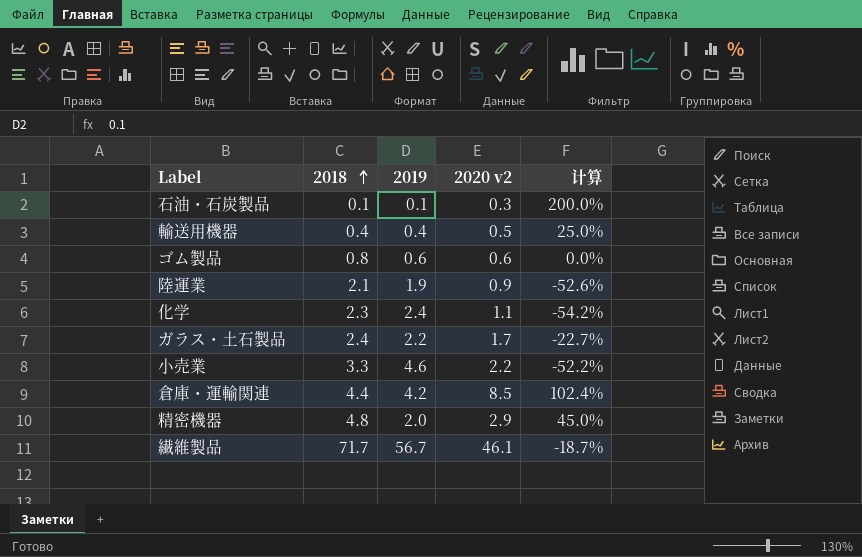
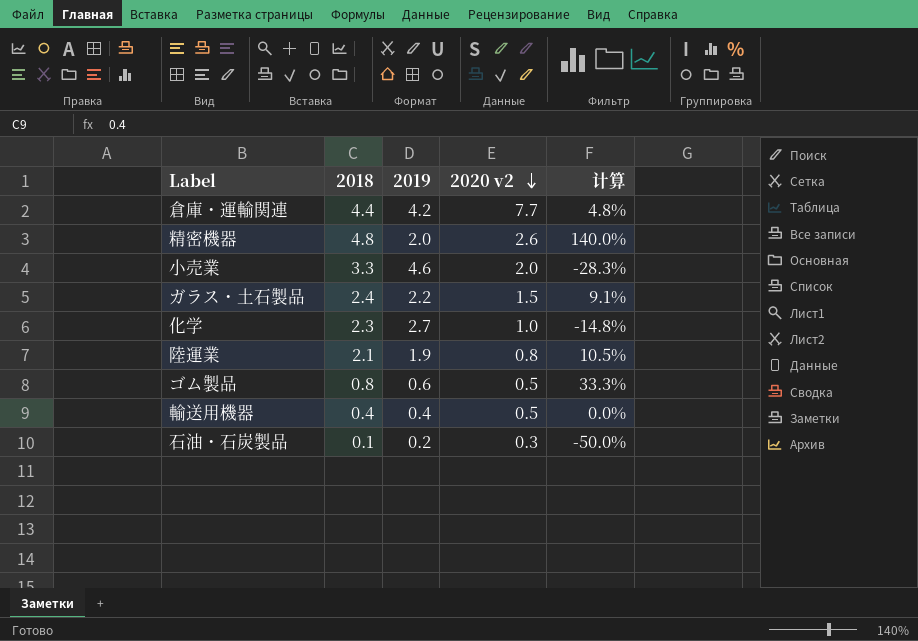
row order: 2018 ascending -> 2020 v2 descending
column 计算 | formula: ([2020 v2] - [2019]) / [2019] -> ([2018] - [2019]) / [2019]
row 繊維製品: 71.7 | 56.7 | 46.1 | -18.7% -> none
倉庫・運輸関連 | 2020 v2: 8.5 -> 7.7
精密機器 | 2020 v2: 2.9 -> 2.6
小売業 | 2020 v2: 2.2 -> 2.0
ガラス・土石製品 | 2020 v2: 1.7 -> 1.5
化学 | 2019: 2.4 -> 2.7
化学 | 2020 v2: 1.1 -> 1.0
陸運業 | 2020 v2: 0.9 -> 0.8
ゴム製品 | 2020 v2: 0.6 -> 0.5
石油・石炭製品 | 2019: 0.1 -> 0.2

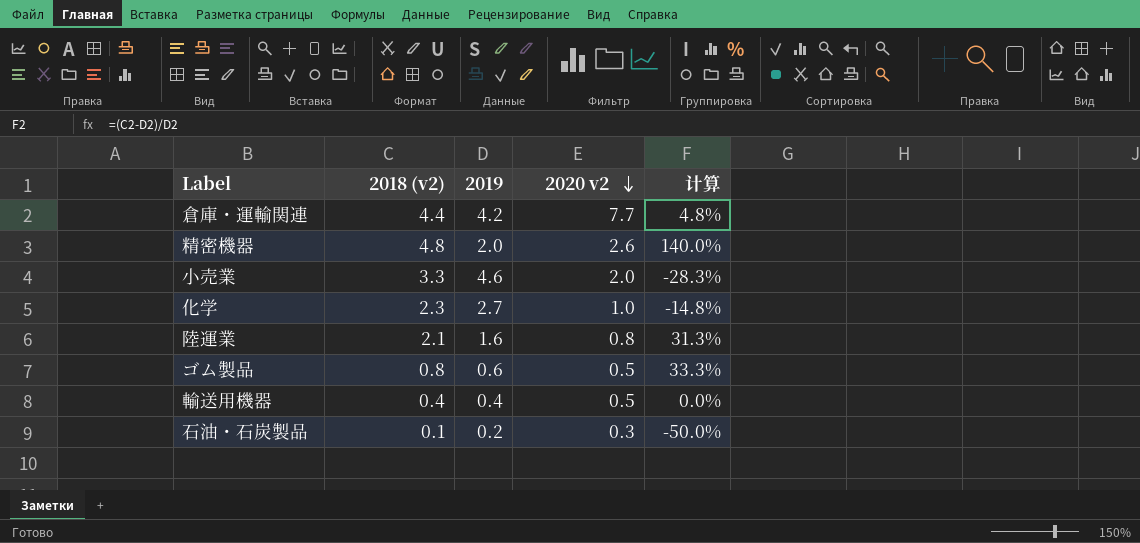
column name: 2018 -> 2018 (v2)
row ガラス・土石製品: 2.4 | 2.2 | 1.5 | 9.1% -> none
陸運業 | 2019: 1.9 -> 1.6
陸運業 | 计算: 10.5% -> 31.3%

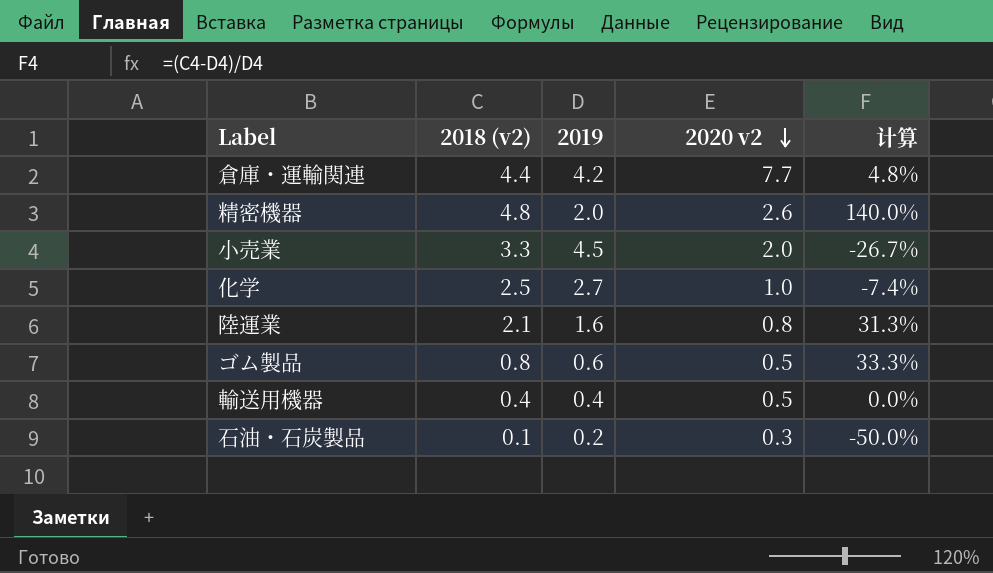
小売業 | 2019: 4.6 -> 4.5
小売業 | 计算: -28.3% -> -26.7%
化学 | 2018 (v2): 2.3 -> 2.5
化学 | 计算: -14.8% -> -7.4%

